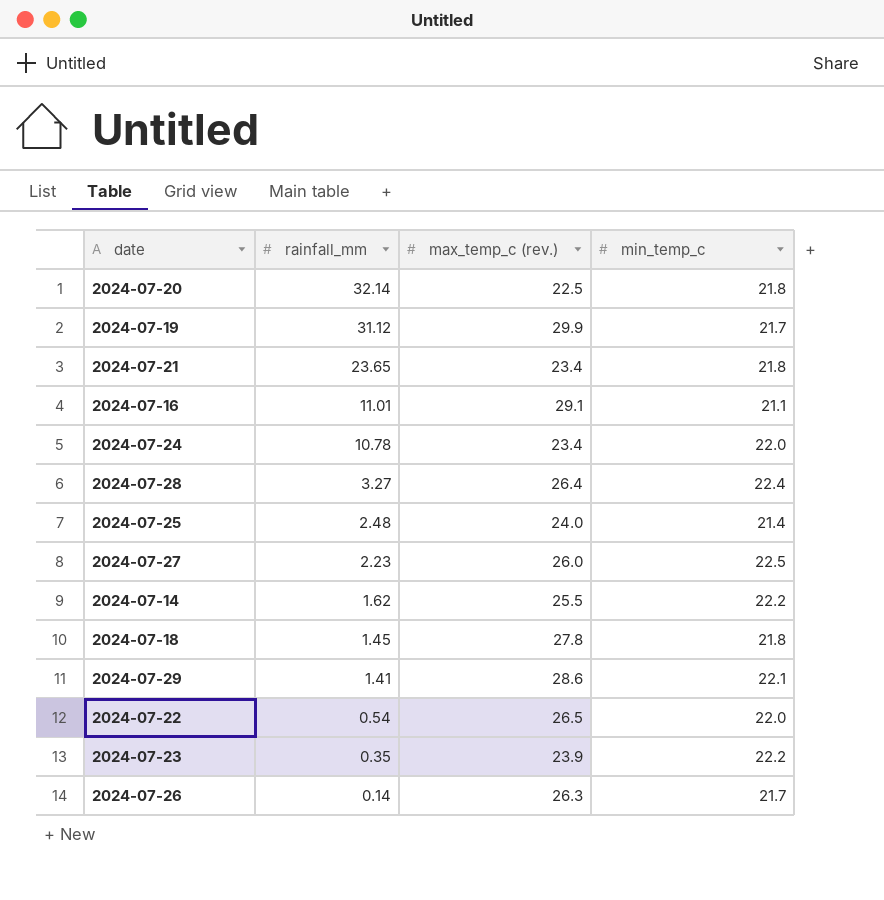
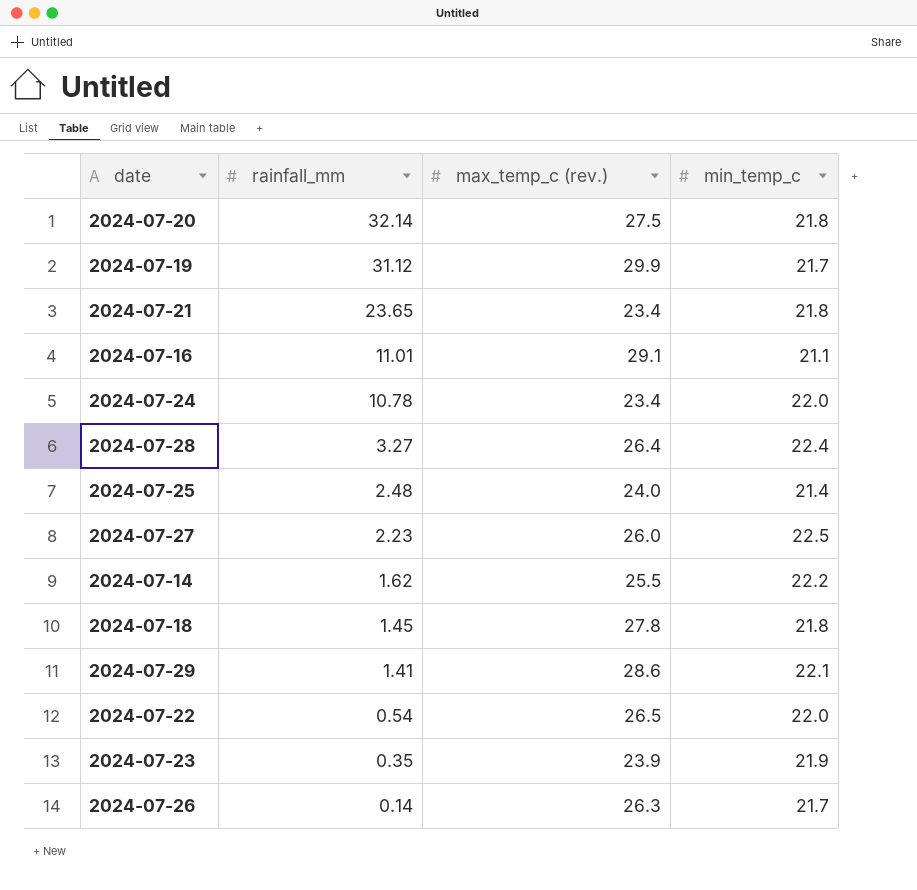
2024-07-20 | max_temp_c (rev.): 22.5 -> 27.5
2024-07-23 | min_temp_c: 22.2 -> 21.9

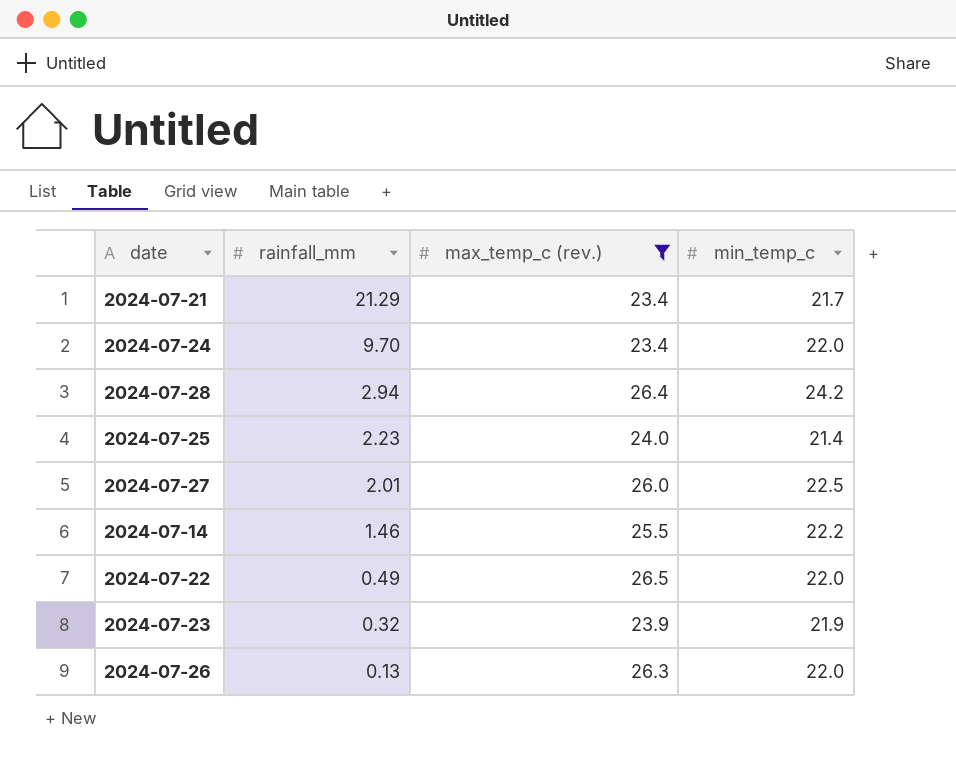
filter: none -> max_temp_c (rev.) <= 26.5
2024-07-21 | rainfall_mm: 23.65 -> 21.29
2024-07-21 | min_temp_c: 21.8 -> 21.7
2024-07-24 | rainfall_mm: 10.78 -> 9.70
2024-07-28 | rainfall_mm: 3.27 -> 2.94
2024-07-28 | min_temp_c: 22.4 -> 24.2
2024-07-25 | rainfall_mm: 2.48 -> 2.23
2024-07-27 | rainfall_mm: 2.23 -> 2.01
2024-07-14 | rainfall_mm: 1.62 -> 1.46
2024-07-22 | rainfall_mm: 0.54 -> 0.49
2024-07-23 | rainfall_mm: 0.35 -> 0.32
2024-07-26 | rainfall_mm: 0.14 -> 0.13
2024-07-26 | min_temp_c: 21.7 -> 22.0

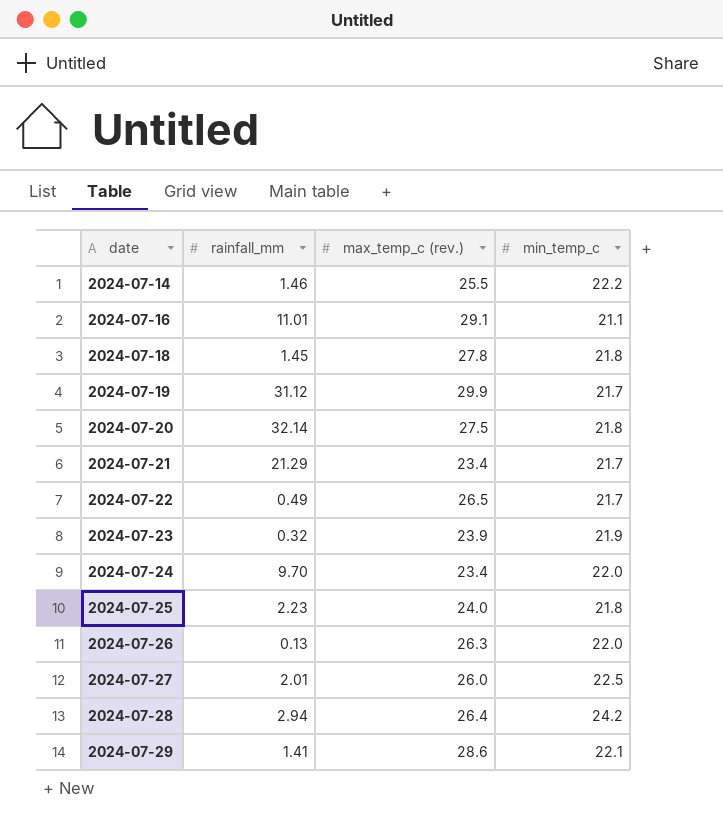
filter: max_temp_c (rev.) <= 26.5 -> none
row order: rainfall_mm descending -> date ascending
2024-07-22 | min_temp_c: 22.0 -> 21.7
2024-07-25 | min_temp_c: 21.4 -> 21.8

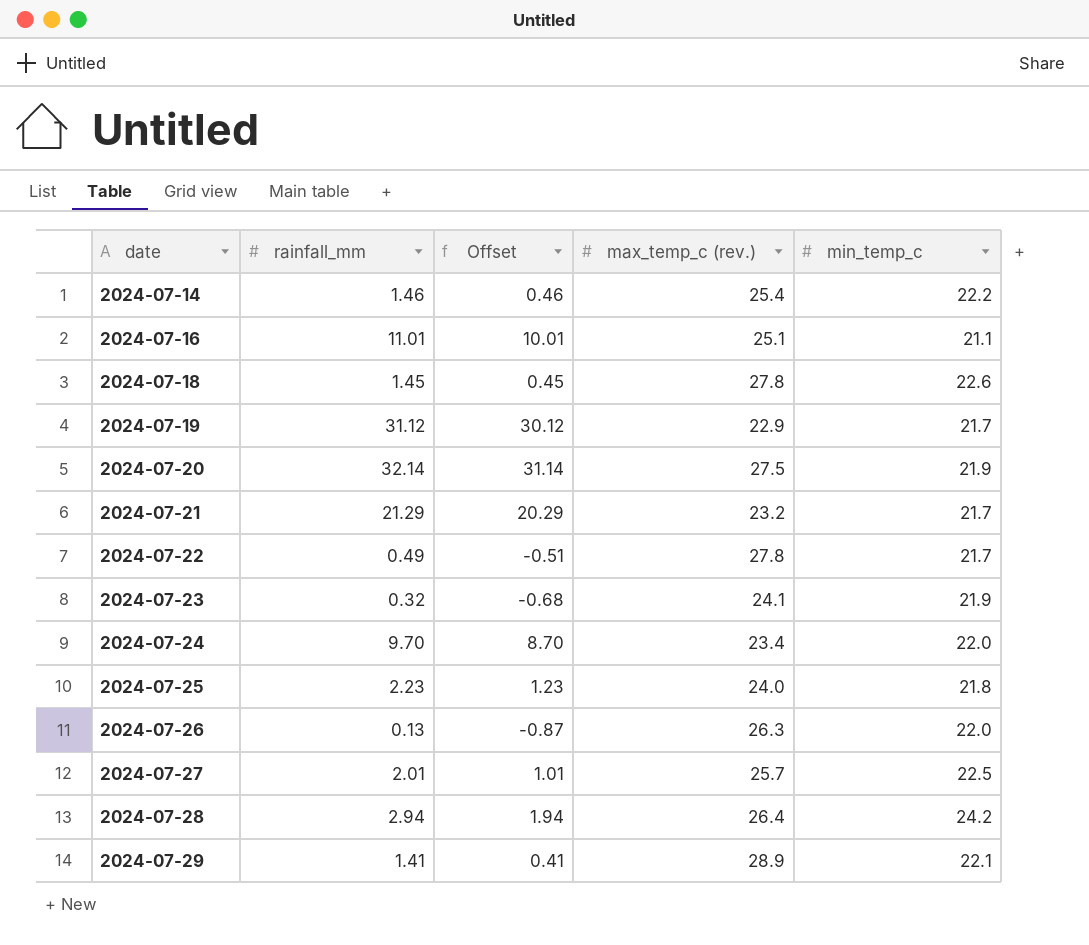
column Offset | formula: none -> [rainfall_mm] - 1
2024-07-14 | max_temp_c (rev.): 25.5 -> 25.4
2024-07-16 | max_temp_c (rev.): 29.1 -> 25.1
2024-07-18 | min_temp_c: 21.8 -> 22.6
2024-07-19 | max_temp_c (rev.): 29.9 -> 22.9
2024-07-20 | min_temp_c: 21.8 -> 21.9
2024-07-21 | max_temp_c (rev.): 23.4 -> 23.2
2024-07-22 | max_temp_c (rev.): 26.5 -> 27.8
2024-07-23 | max_temp_c (rev.): 23.9 -> 24.1
2024-07-27 | max_temp_c (rev.): 26.0 -> 25.7
2024-07-29 | max_temp_c (rev.): 28.6 -> 28.9

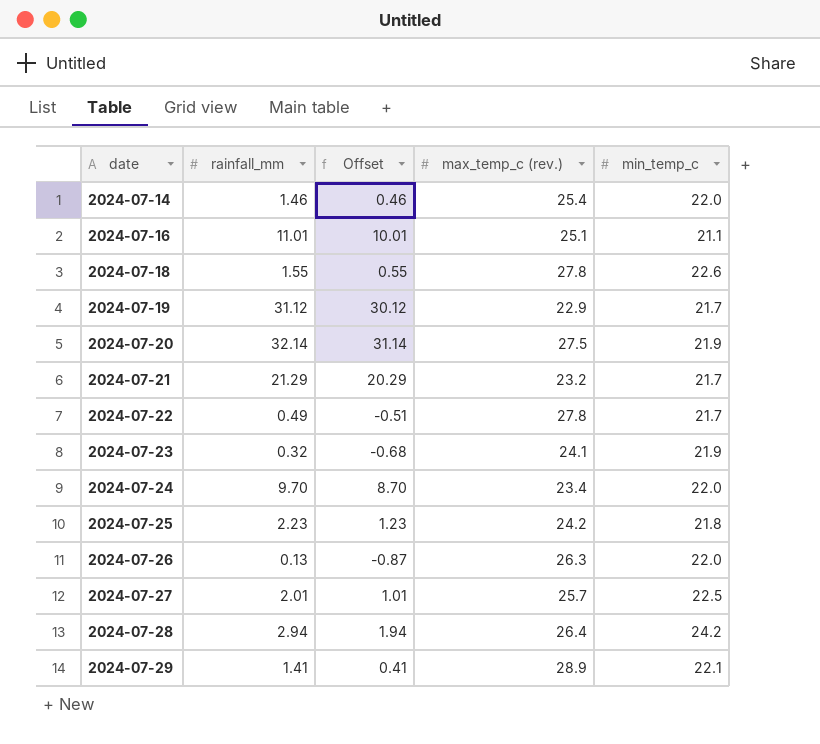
2024-07-14 | min_temp_c: 22.2 -> 22.0
2024-07-18 | rainfall_mm: 1.45 -> 1.55
2024-07-18 | Offset: 0.45 -> 0.55
2024-07-25 | max_temp_c (rev.): 24.0 -> 24.2

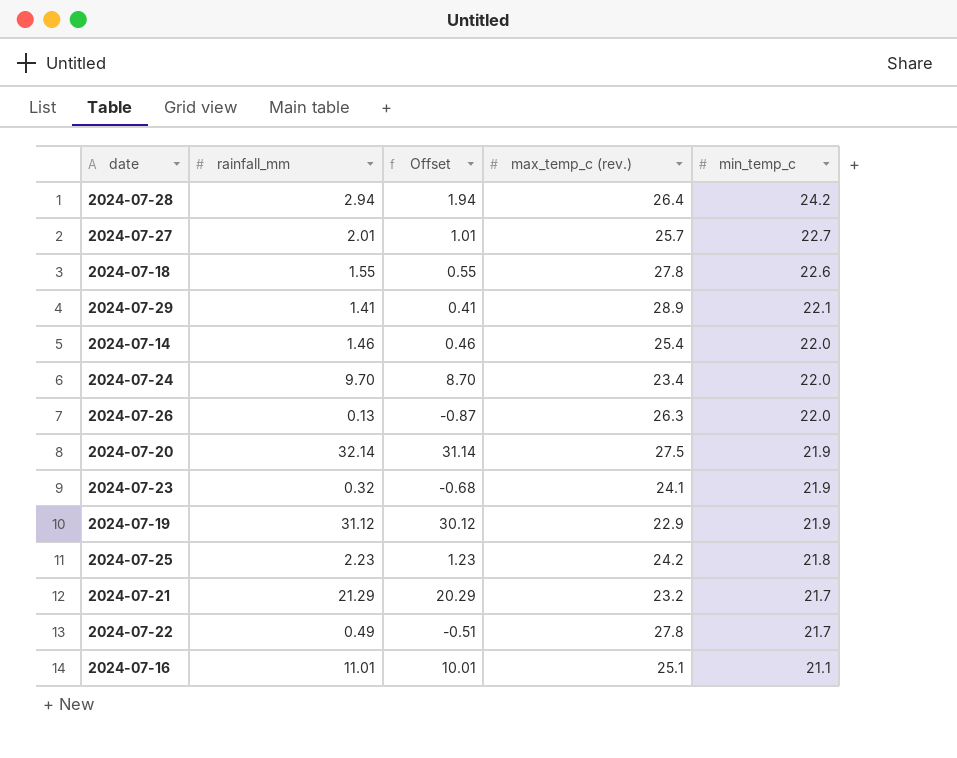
row order: date ascending -> min_temp_c descending
2024-07-27 | min_temp_c: 22.5 -> 22.7
2024-07-19 | min_temp_c: 21.7 -> 21.9

